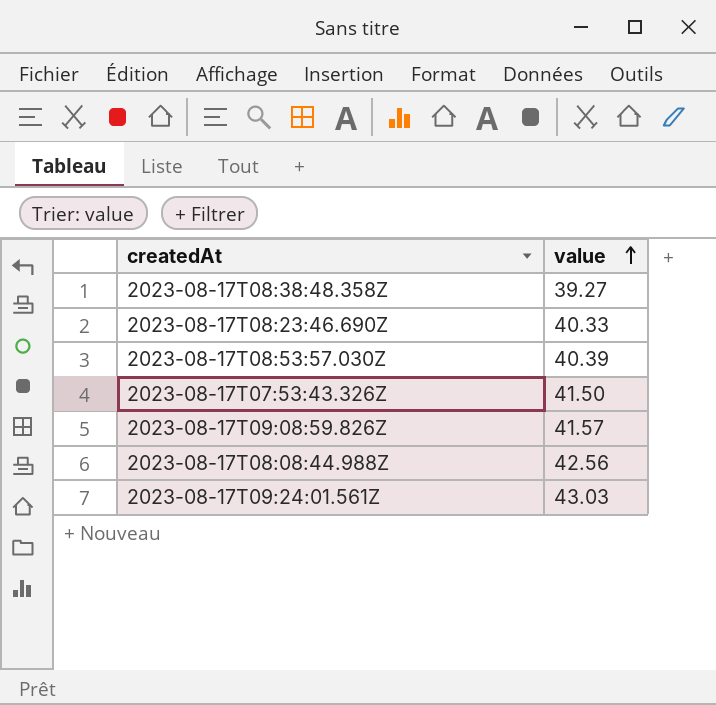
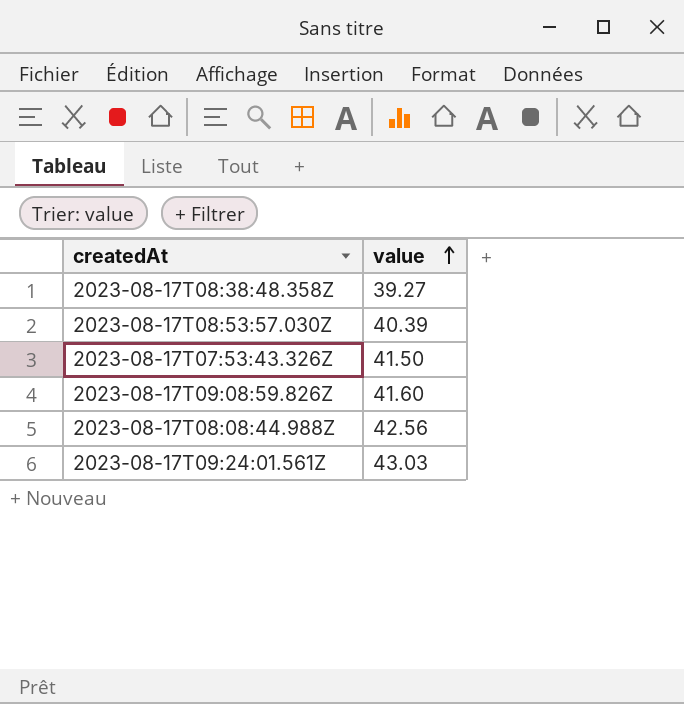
row 2023-08-17T08:23:46.690Z: 40.33 -> none
2023-08-17T09:08:59.826Z | value: 41.57 -> 41.60

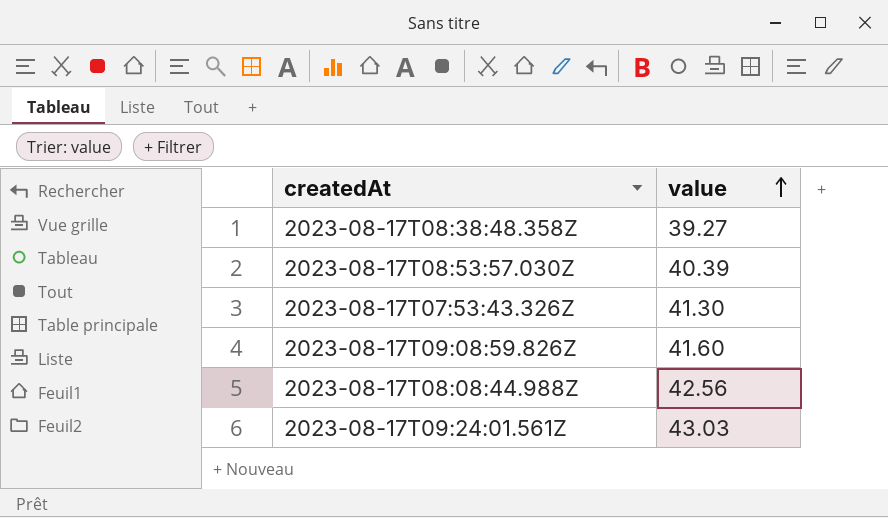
2023-08-17T07:53:43.326Z | value: 41.50 -> 41.30

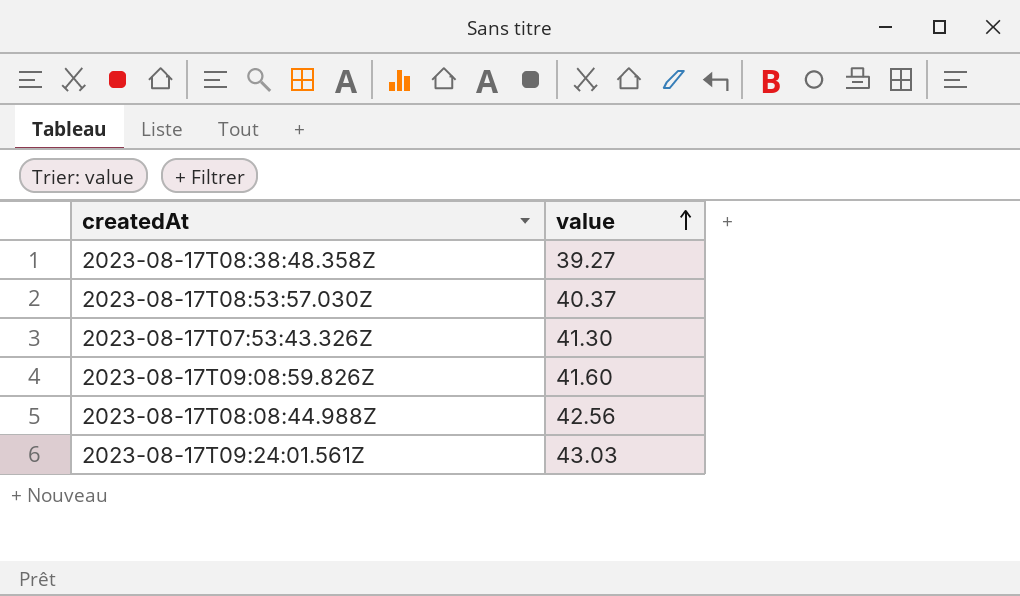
2023-08-17T08:53:57.030Z | value: 40.39 -> 40.37

